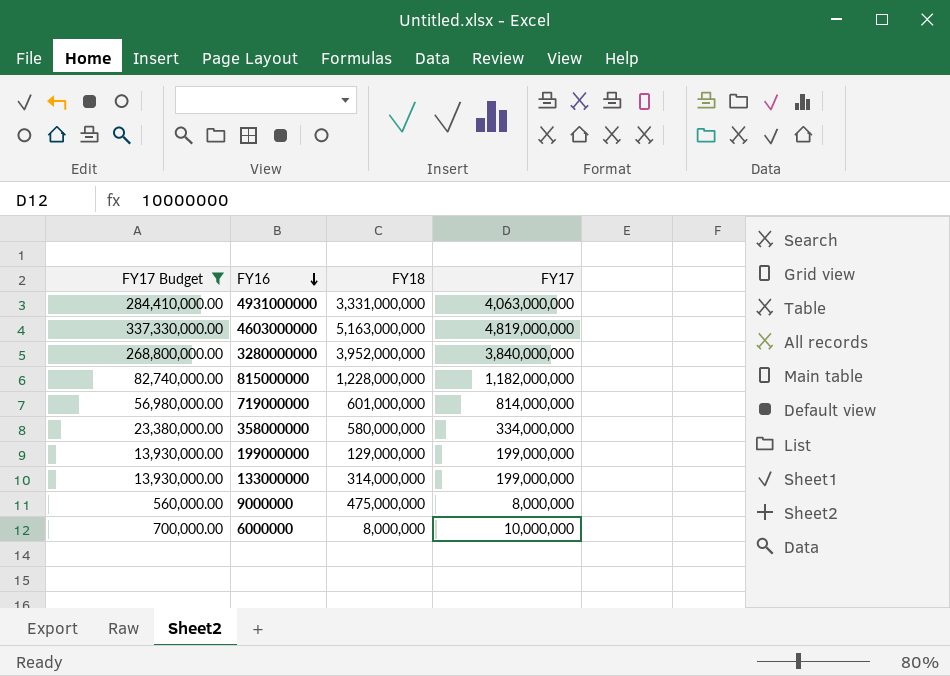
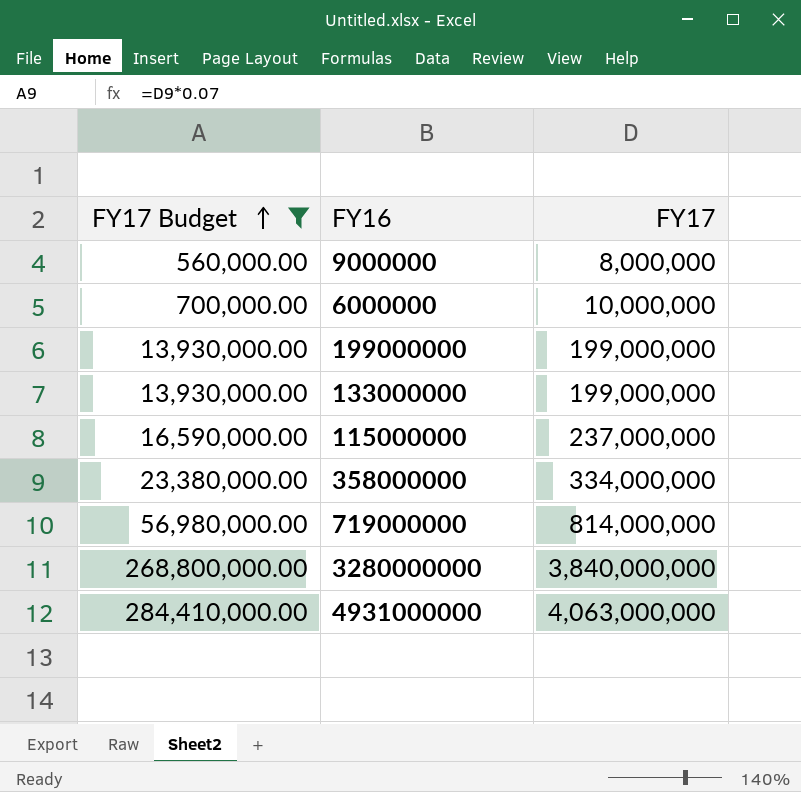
row order: FY16 descending -> FY17 Budget ascending
column FY18 | position: 3 -> none
row 4603000000: 337,330,000.00 | 5,163,000,000 | 4,819,000,000 -> none
row 815000000: 82,740,000.00 | 1,228,000,000 | 1,182,000,000 -> none
row 115000000: none -> 16,590,000.00 | 237,000,000

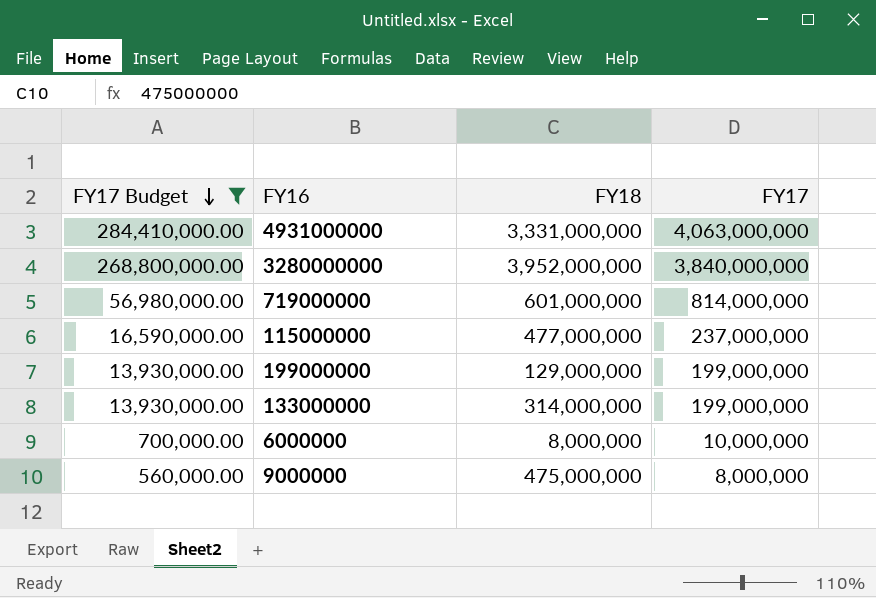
row order: FY17 Budget ascending -> FY17 Budget descending
column FY18 | position: none -> 3
row 358000000: 23,380,000.00 | 334,000,000 -> none

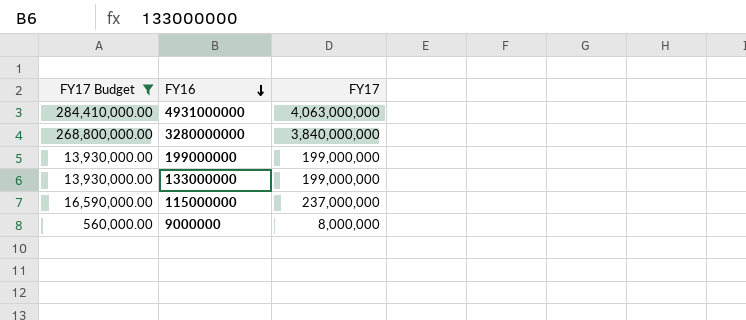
row order: FY17 Budget descending -> FY16 descending
column FY18 | position: 3 -> none
row 719000000: 56,980,000.00 | 601,000,000 | 814,000,000 -> none
row 6000000: 700,000.00 | 8,000,000 | 10,000,000 -> none

